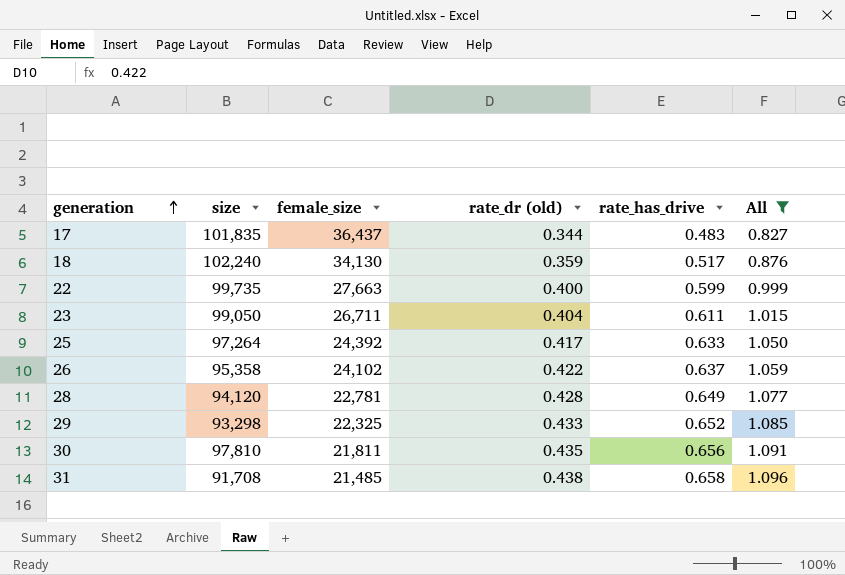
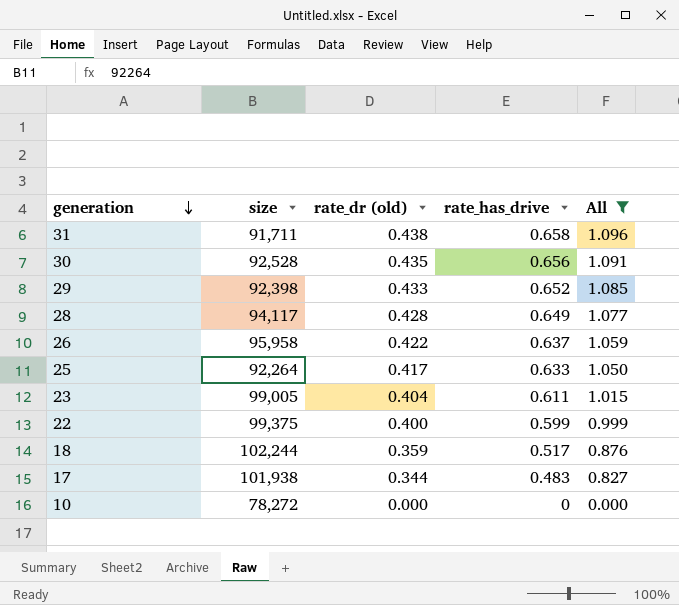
row order: generation ascending -> generation descending
column female_size | position: 3 -> none
31 | size: 91,708 -> 91,711
30 | size: 97,810 -> 92,528
29 | size: 93,298 -> 92,398
28 | size: 94,120 -> 94,117
26 | size: 95,358 -> 95,958
25 | size: 97,264 -> 92,264
23 | size: 99,050 -> 99,005
22 | size: 99,735 -> 99,375
18 | size: 102,240 -> 102,244
17 | size: 101,835 -> 101,938
row 10: none -> 78,272 | 0.000 | 0 | 0.000

